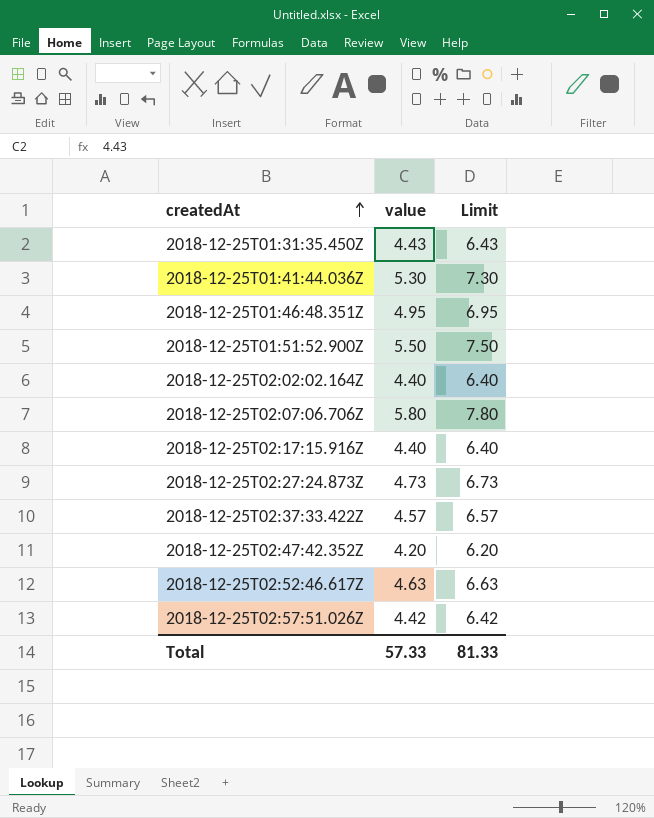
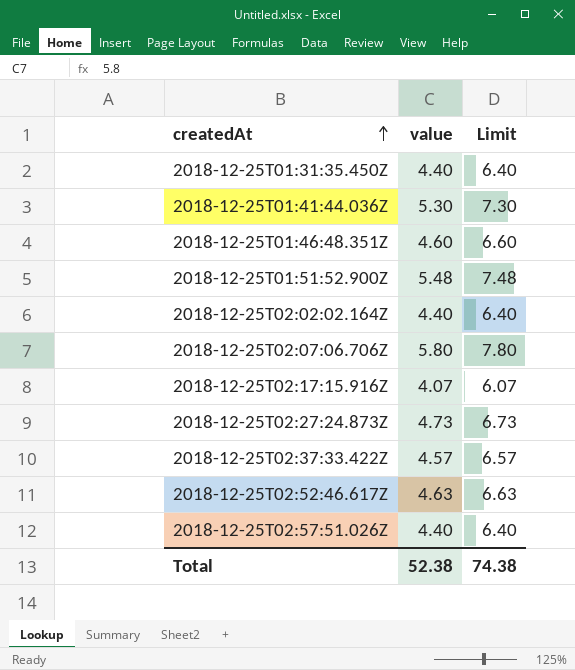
row 2018-12-25T02:47:42.352Z: 4.20 | 6.20 -> none
2018-12-25T01:31:35.450Z | value: 4.43 -> 4.40
2018-12-25T01:31:35.450Z | Limit: 6.43 -> 6.40
2018-12-25T01:46:48.351Z | value: 4.95 -> 4.60
2018-12-25T01:46:48.351Z | Limit: 6.95 -> 6.60
2018-12-25T01:51:52.900Z | value: 5.50 -> 5.48
2018-12-25T01:51:52.900Z | Limit: 7.50 -> 7.48
2018-12-25T02:17:15.916Z | value: 4.40 -> 4.07
2018-12-25T02:17:15.916Z | Limit: 6.40 -> 6.07
2018-12-25T02:57:51.026Z | value: 4.42 -> 4.40
2018-12-25T02:57:51.026Z | Limit: 6.42 -> 6.40
Total | value: 57.33 -> 52.38
Total | Limit: 81.33 -> 74.38

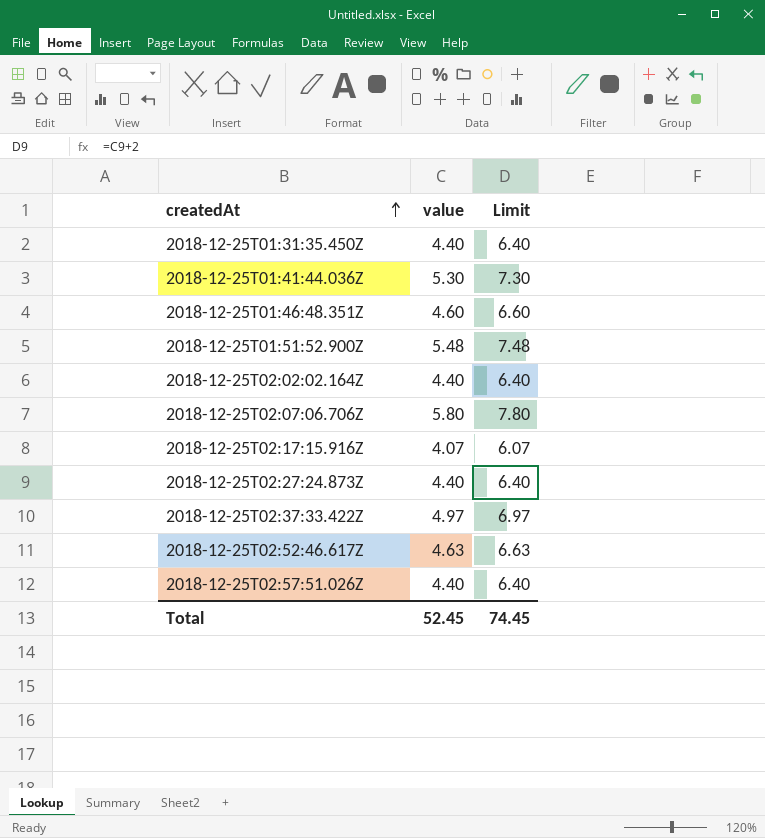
2018-12-25T02:27:24.873Z | value: 4.73 -> 4.40
2018-12-25T02:27:24.873Z | Limit: 6.73 -> 6.40
2018-12-25T02:37:33.422Z | value: 4.57 -> 4.97
2018-12-25T02:37:33.422Z | Limit: 6.57 -> 6.97
Total | value: 52.38 -> 52.45
Total | Limit: 74.38 -> 74.45

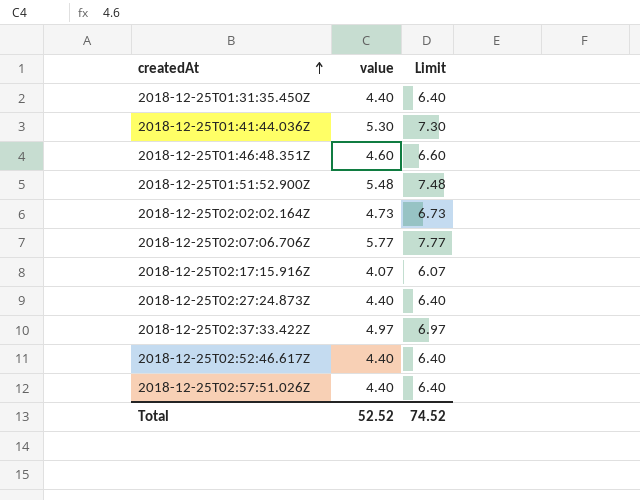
2018-12-25T02:02:02.164Z | value: 4.40 -> 4.73
2018-12-25T02:02:02.164Z | Limit: 6.40 -> 6.73
2018-12-25T02:07:06.706Z | value: 5.80 -> 5.77
2018-12-25T02:07:06.706Z | Limit: 7.80 -> 7.77
2018-12-25T02:52:46.617Z | value: 4.63 -> 4.40
2018-12-25T02:52:46.617Z | Limit: 6.63 -> 6.40
Total | value: 52.45 -> 52.52
Total | Limit: 74.45 -> 74.52

